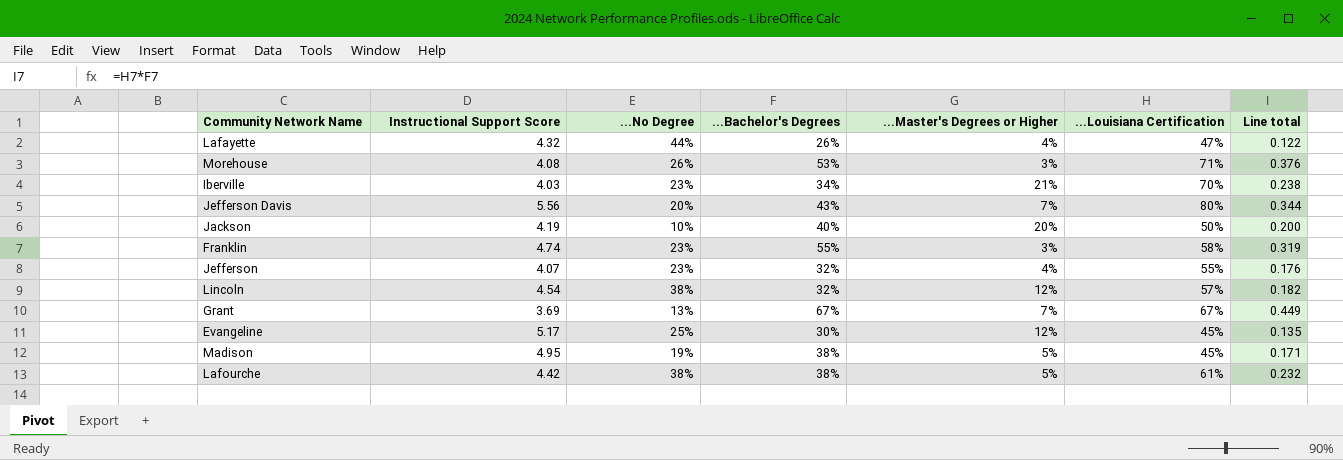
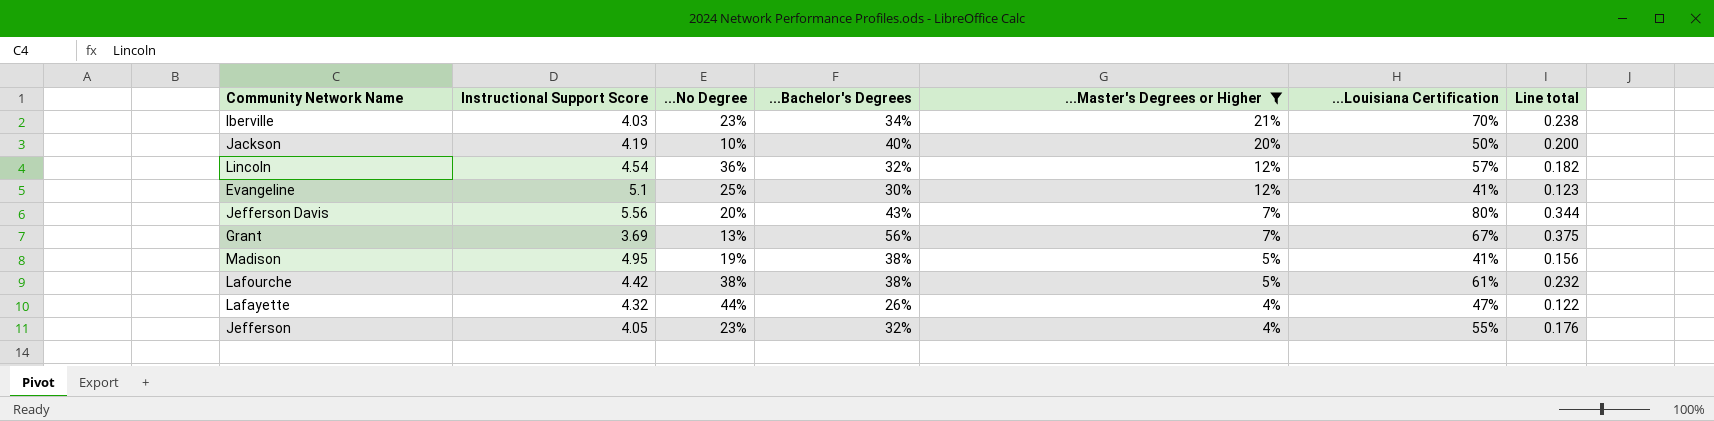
filter: none -> ...Master's Degrees or Higher != 3%
row order: none -> ...Master's Degrees or Higher descending
Lincoln | ...No Degree: 38% -> 36%
Evangeline | Instructional Support Score: 5.17 -> 5.1
Evangeline | ...Louisiana Certification: 45% -> 41%
Evangeline | Line total: 0.135 -> 0.123
Grant | ...Bachelor's Degrees: 67% -> 56%
Grant | Line total: 0.449 -> 0.375
Madison | ...Louisiana Certification: 45% -> 41%
Madison | Line total: 0.171 -> 0.156
Jefferson | Instructional Support Score: 4.07 -> 4.05

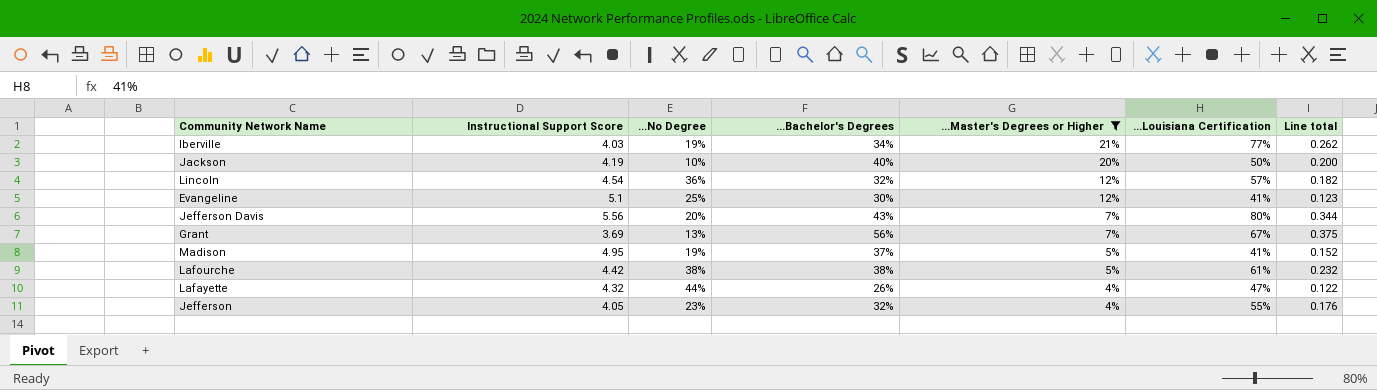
Iberville | ...No Degree: 23% -> 19%
Iberville | ...Louisiana Certification: 70% -> 77%
Iberville | Line total: 0.238 -> 0.262
Madison | ...Bachelor's Degrees: 38% -> 37%
Madison | Line total: 0.156 -> 0.152

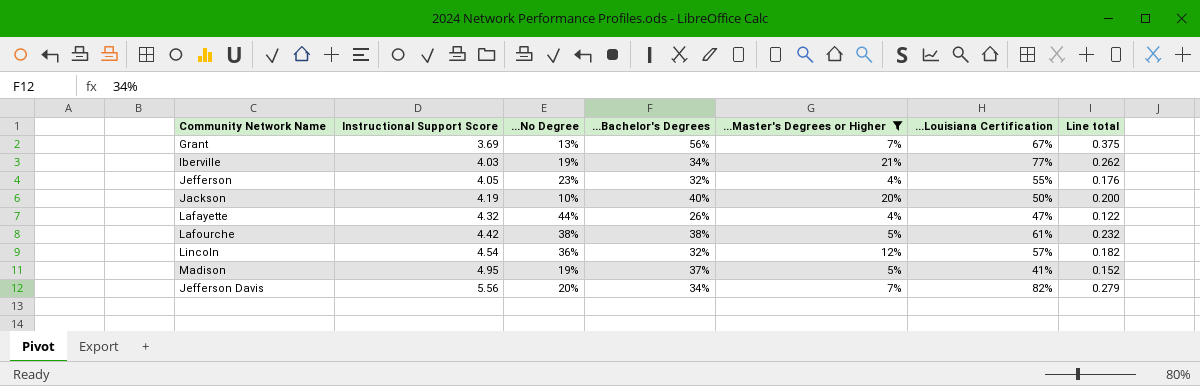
row order: ...Master's Degrees or Higher descending -> Instructional Support Score ascending
row Evangeline: 5.1 | 25% | 30% | 12% | 41% | 0.123 -> none
Jefferson Davis | ...Bachelor's Degrees: 43% -> 34%
Jefferson Davis | ...Louisiana Certification: 80% -> 82%
Jefferson Davis | Line total: 0.344 -> 0.279

